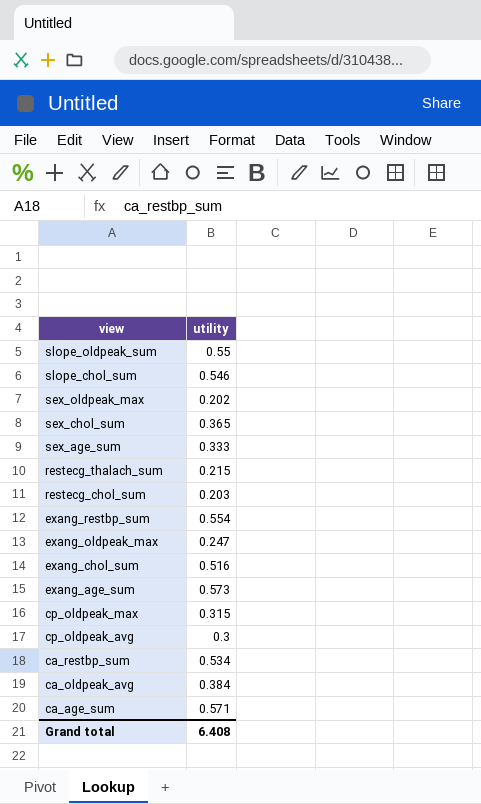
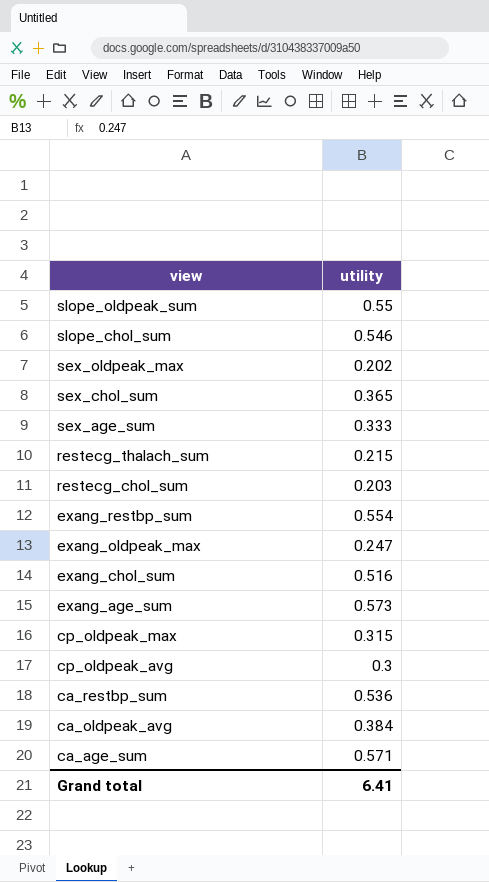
ca_restbp_sum | utility: 0.534 -> 0.536
Grand total | utility: 6.408 -> 6.41

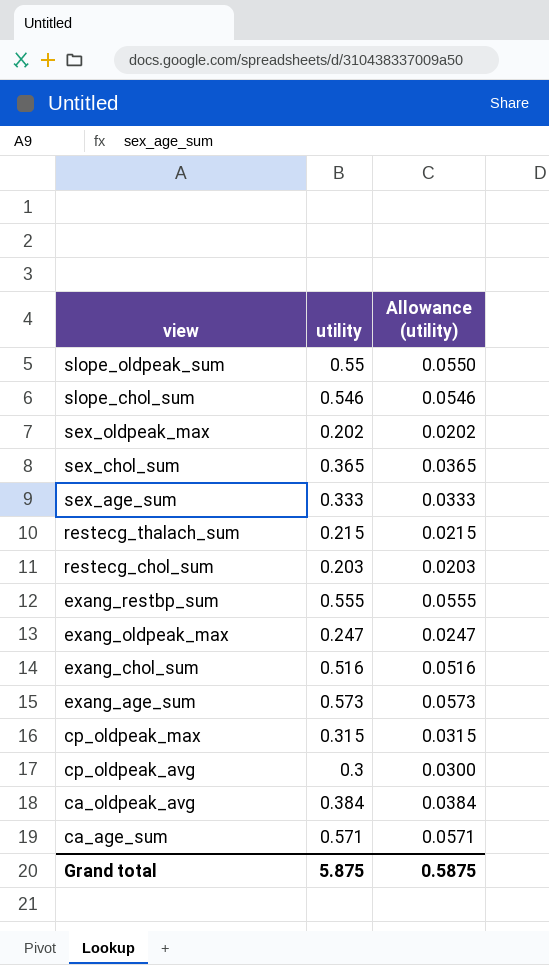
column Allowance (utility) | formula: none -> [utility] * 0.1
row ca_restbp_sum: 0.536 -> none
exang_restbp_sum | utility: 0.554 -> 0.555
Grand total | utility: 6.41 -> 5.875

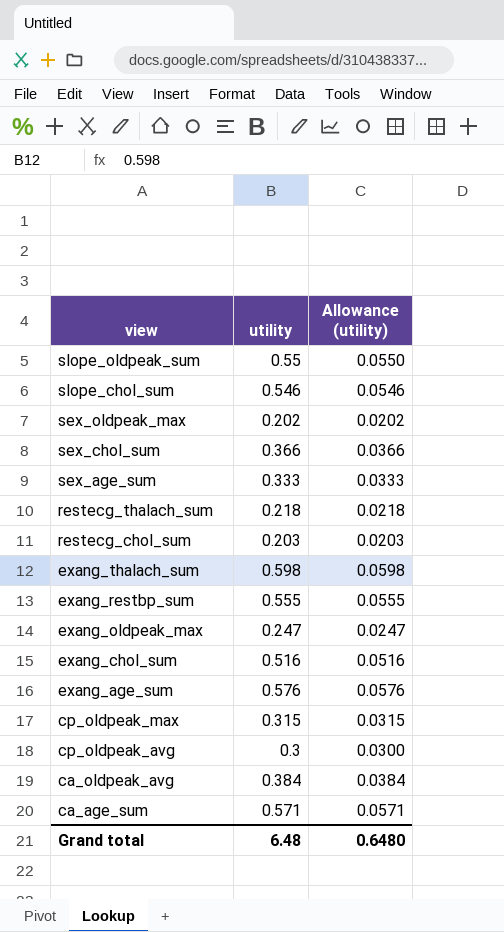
sex_chol_sum | utility: 0.365 -> 0.366
sex_chol_sum | Allowance (utility): 0.0365 -> 0.0366
restecg_thalach_sum | utility: 0.215 -> 0.218
restecg_thalach_sum | Allowance (utility): 0.0215 -> 0.0218
row exang_thalach_sum: none -> 0.598 | 0.0598
exang_age_sum | utility: 0.573 -> 0.576
exang_age_sum | Allowance (utility): 0.0573 -> 0.0576
Grand total | utility: 5.875 -> 6.48
Grand total | Allowance (utility): 0.5875 -> 0.6480

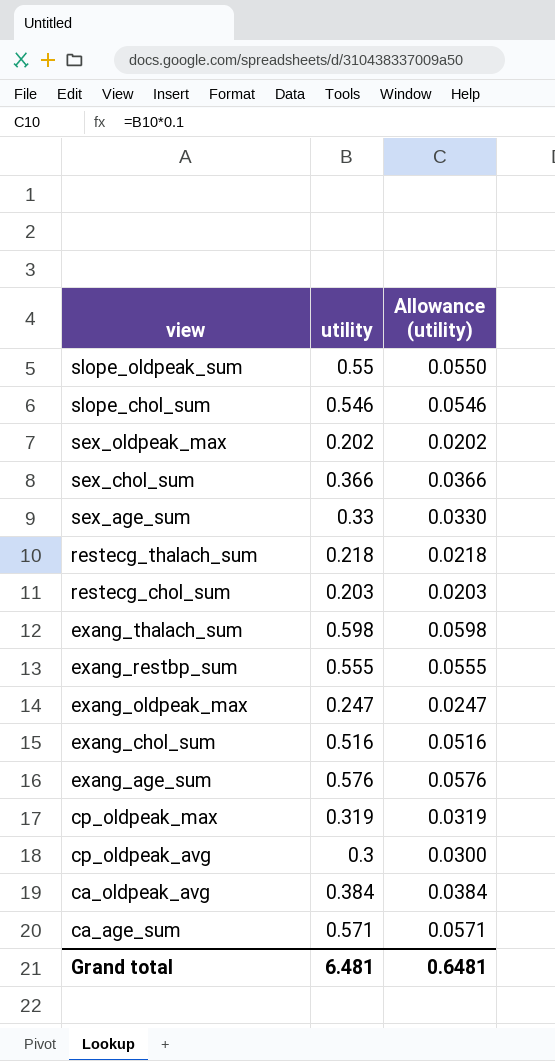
sex_age_sum | utility: 0.333 -> 0.33
sex_age_sum | Allowance (utility): 0.0333 -> 0.0330
cp_oldpeak_max | utility: 0.315 -> 0.319
cp_oldpeak_max | Allowance (utility): 0.0315 -> 0.0319
Grand total | utility: 6.48 -> 6.481
Grand total | Allowance (utility): 0.6480 -> 0.6481

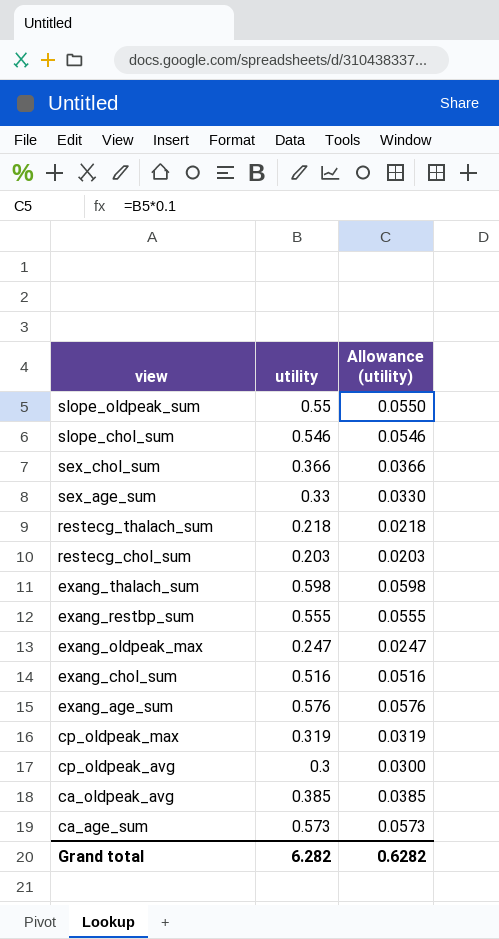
row sex_oldpeak_max: 0.202 | 0.0202 -> none
ca_oldpeak_avg | utility: 0.384 -> 0.385
ca_oldpeak_avg | Allowance (utility): 0.0384 -> 0.0385
ca_age_sum | utility: 0.571 -> 0.573
ca_age_sum | Allowance (utility): 0.0571 -> 0.0573
Grand total | utility: 6.481 -> 6.282
Grand total | Allowance (utility): 0.6481 -> 0.6282

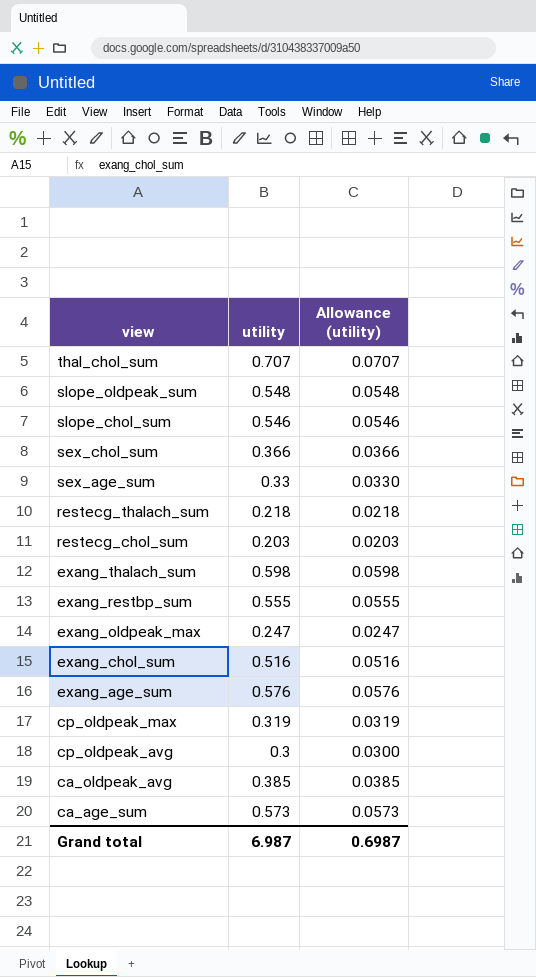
row thal_chol_sum: none -> 0.707 | 0.0707
slope_oldpeak_sum | utility: 0.55 -> 0.548
slope_oldpeak_sum | Allowance (utility): 0.0550 -> 0.0548
Grand total | utility: 6.282 -> 6.987
Grand total | Allowance (utility): 0.6282 -> 0.6987

